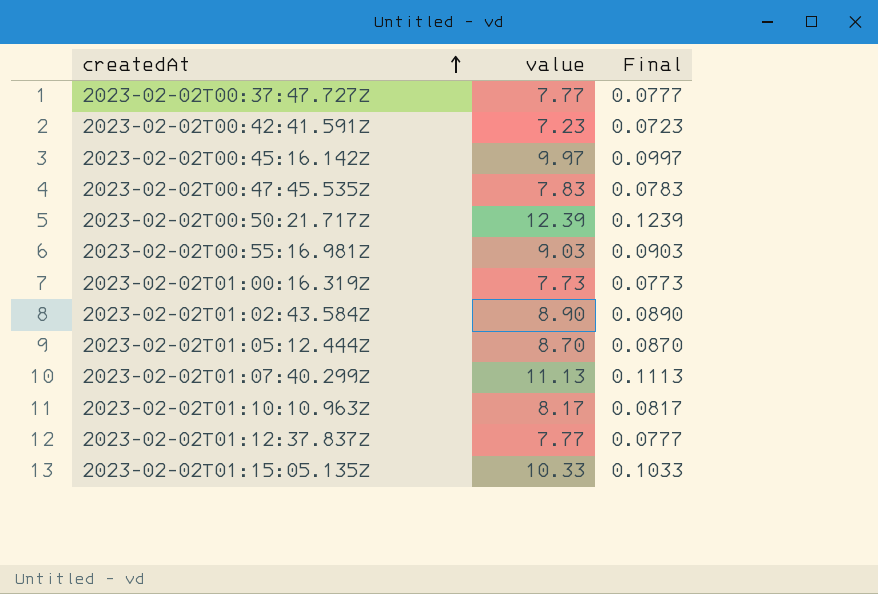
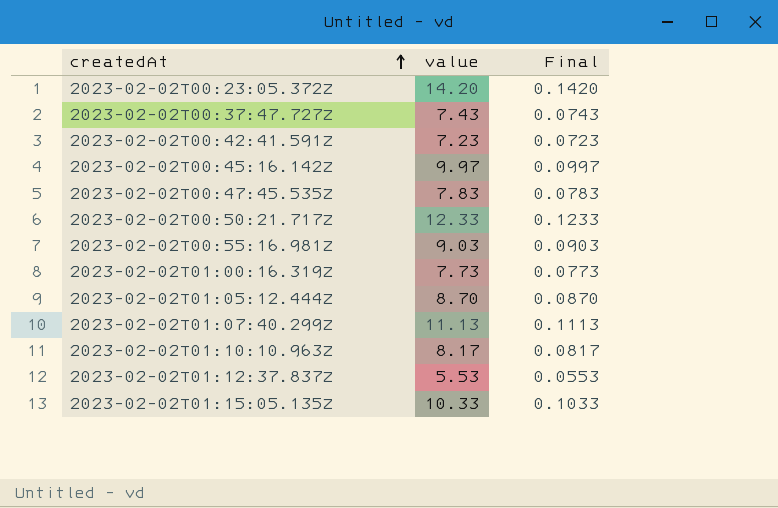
row 2023-02-02T01:02:43.584Z: 8.90 | 0.0890 -> none
row 2023-02-02T00:23:05.372Z: none -> 14.20 | 0.1420
2023-02-02T00:37:47.727Z | value: 7.77 -> 7.43
2023-02-02T00:37:47.727Z | Final: 0.0777 -> 0.0743
2023-02-02T00:50:21.717Z | value: 12.39 -> 12.33
2023-02-02T00:50:21.717Z | Final: 0.1239 -> 0.1233
2023-02-02T01:12:37.837Z | value: 7.77 -> 5.53
2023-02-02T01:12:37.837Z | Final: 0.0777 -> 0.0553

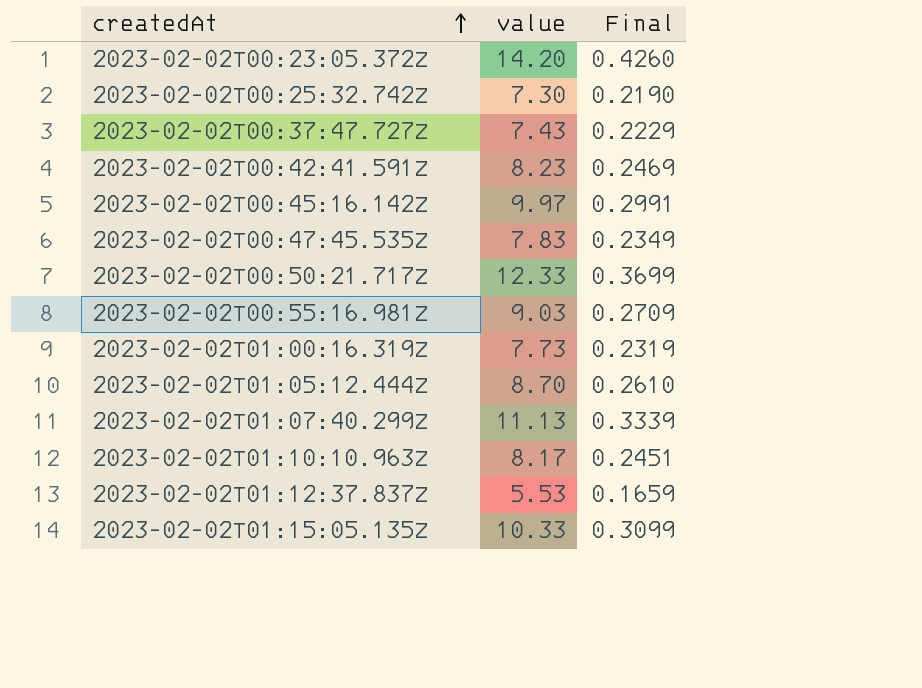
column Final | formula: [value] * 0.01 -> [value] * 0.03
row 2023-02-02T00:25:32.742Z: none -> 7.30 | 0.2190
2023-02-02T00:42:41.591Z | value: 7.23 -> 8.23

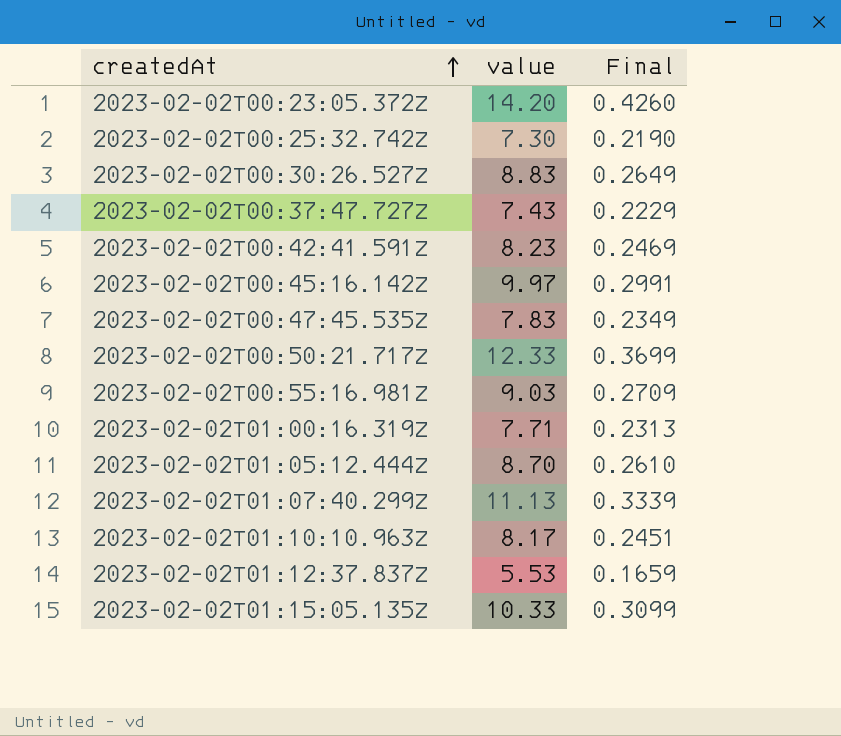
row 2023-02-02T00:30:26.527Z: none -> 8.83 | 0.2649
2023-02-02T01:00:16.319Z | value: 7.73 -> 7.71
2023-02-02T01:00:16.319Z | Final: 0.2319 -> 0.2313

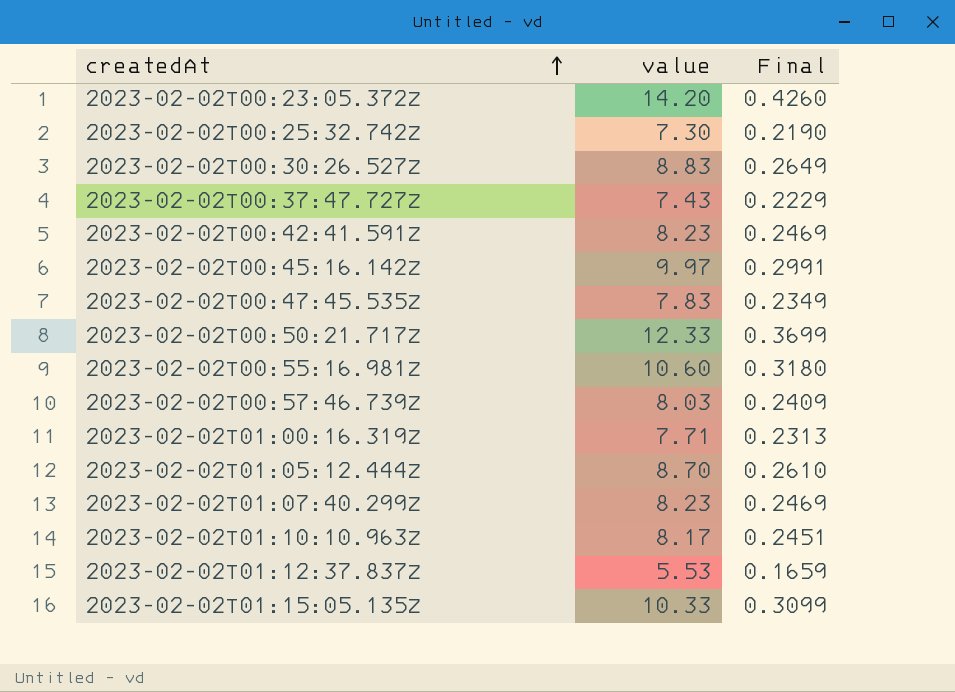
2023-02-02T00:55:16.981Z | value: 9.03 -> 10.60
2023-02-02T00:55:16.981Z | Final: 0.2709 -> 0.3180
row 2023-02-02T00:57:46.739Z: none -> 8.03 | 0.2409
2023-02-02T01:07:40.299Z | value: 11.13 -> 8.23
2023-02-02T01:07:40.299Z | Final: 0.3339 -> 0.2469

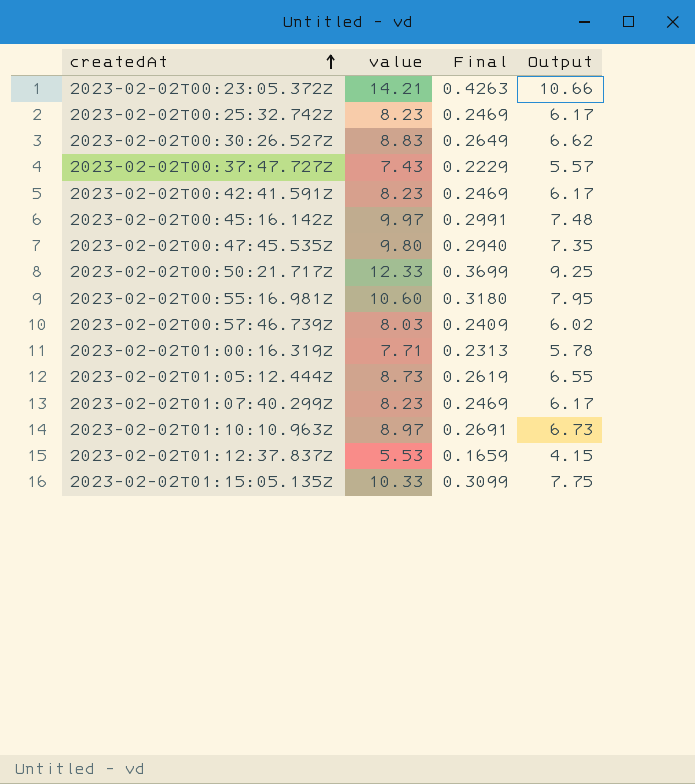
column Output | formula: none -> [value] * 0.75
2023-02-02T00:23:05.372Z | value: 14.20 -> 14.21
2023-02-02T00:23:05.372Z | Final: 0.4260 -> 0.4263
2023-02-02T00:25:32.742Z | value: 7.30 -> 8.23
2023-02-02T00:25:32.742Z | Final: 0.2190 -> 0.2469
2023-02-02T00:47:45.535Z | value: 7.83 -> 9.80
2023-02-02T00:47:45.535Z | Final: 0.2349 -> 0.2940
2023-02-02T01:05:12.444Z | value: 8.70 -> 8.73
2023-02-02T01:05:12.444Z | Final: 0.2610 -> 0.2619
2023-02-02T01:10:10.963Z | value: 8.17 -> 8.97
2023-02-02T01:10:10.963Z | Final: 0.2451 -> 0.2691

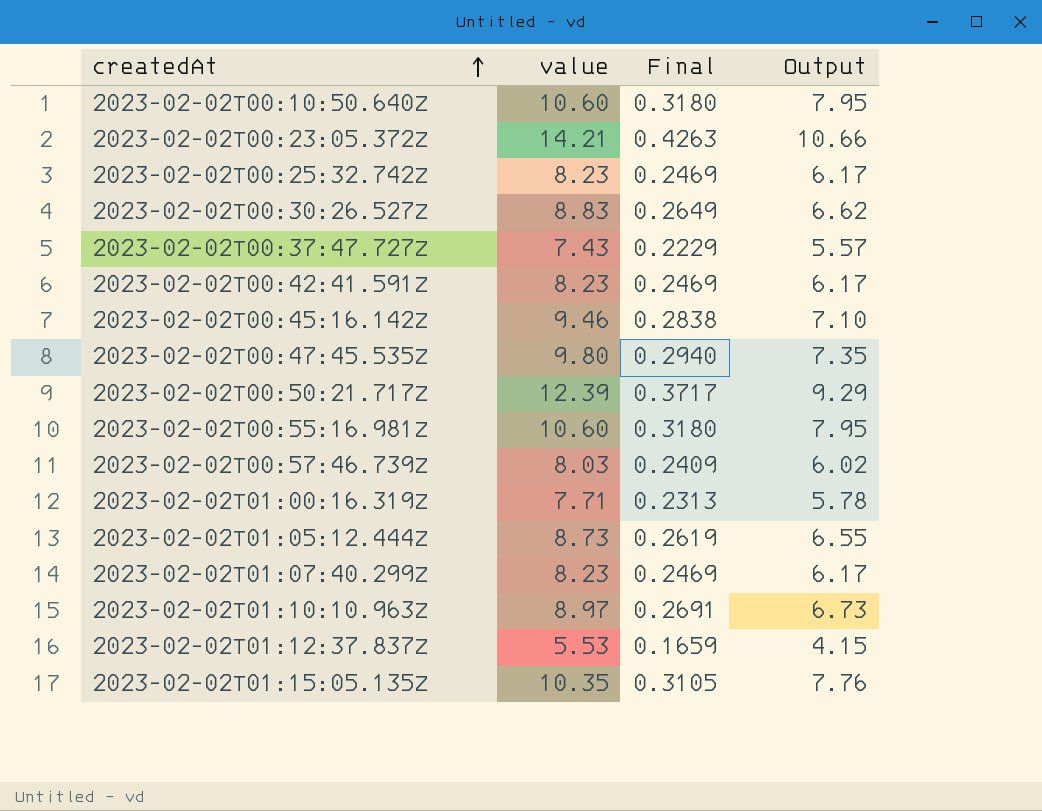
row 2023-02-02T00:10:50.640Z: none -> 10.60 | 0.3180 | 7.95
2023-02-02T00:45:16.142Z | value: 9.97 -> 9.46
2023-02-02T00:45:16.142Z | Final: 0.2991 -> 0.2838
2023-02-02T00:45:16.142Z | Output: 7.48 -> 7.10
2023-02-02T00:50:21.717Z | value: 12.33 -> 12.39
2023-02-02T00:50:21.717Z | Final: 0.3699 -> 0.3717
2023-02-02T00:50:21.717Z | Output: 9.25 -> 9.29
2023-02-02T01:15:05.135Z | value: 10.33 -> 10.35
2023-02-02T01:15:05.135Z | Final: 0.3099 -> 0.3105
2023-02-02T01:15:05.135Z | Output: 7.75 -> 7.76

